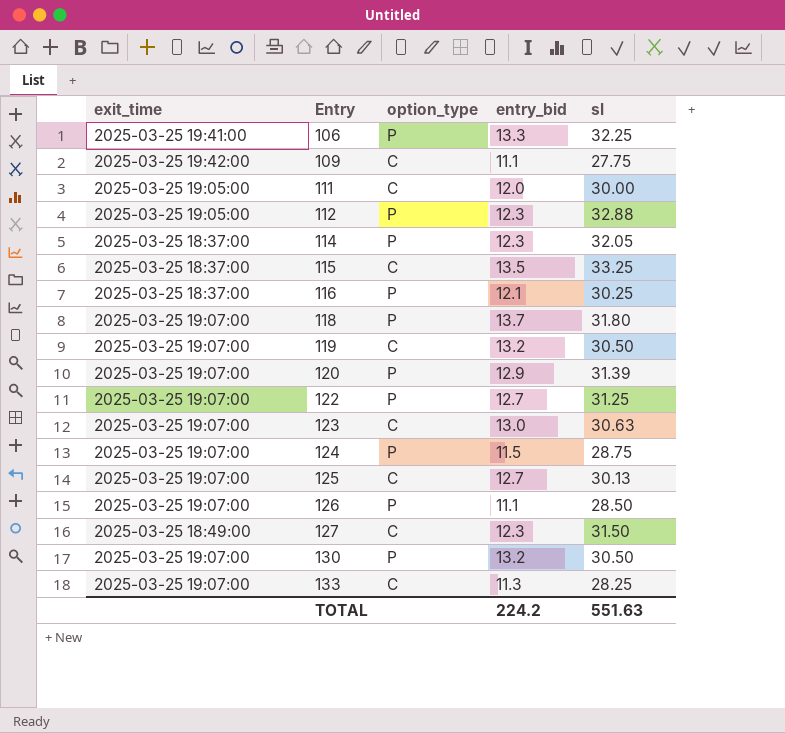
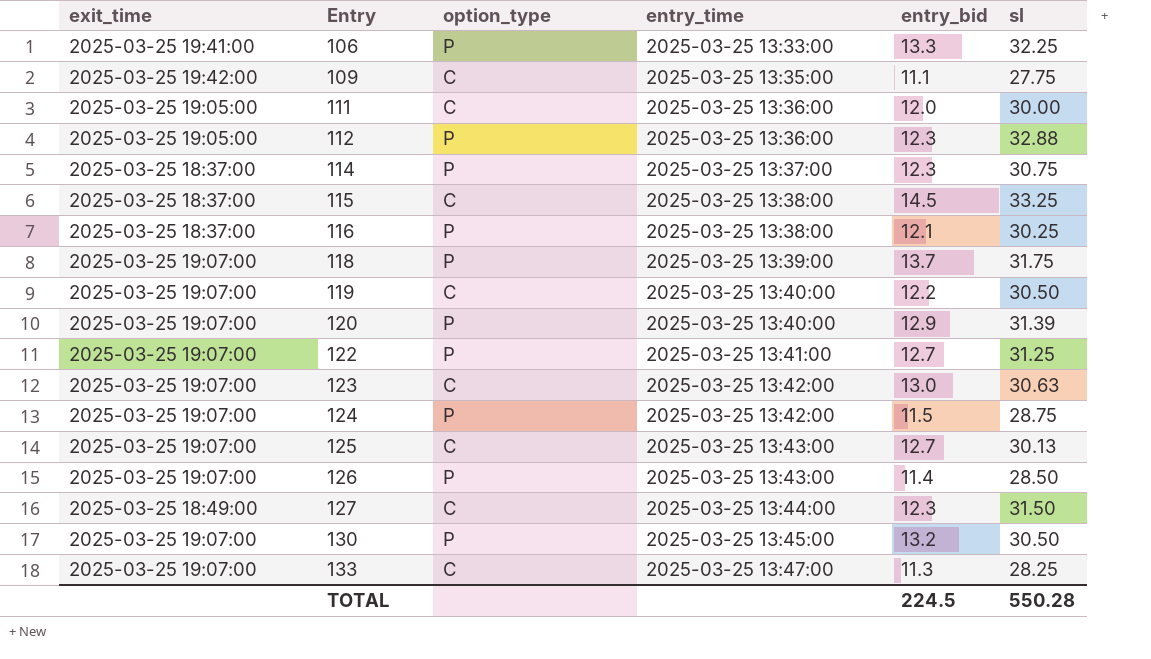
column entry_time | position: none -> 4
114 | sl: 32.05 -> 30.75
115 | entry_bid: 13.5 -> 14.5
118 | sl: 31.80 -> 31.75
119 | entry_bid: 13.2 -> 12.2
126 | entry_bid: 11.1 -> 11.4
TOTAL | entry_bid: 224.2 -> 224.5
TOTAL | sl: 551.63 -> 550.28

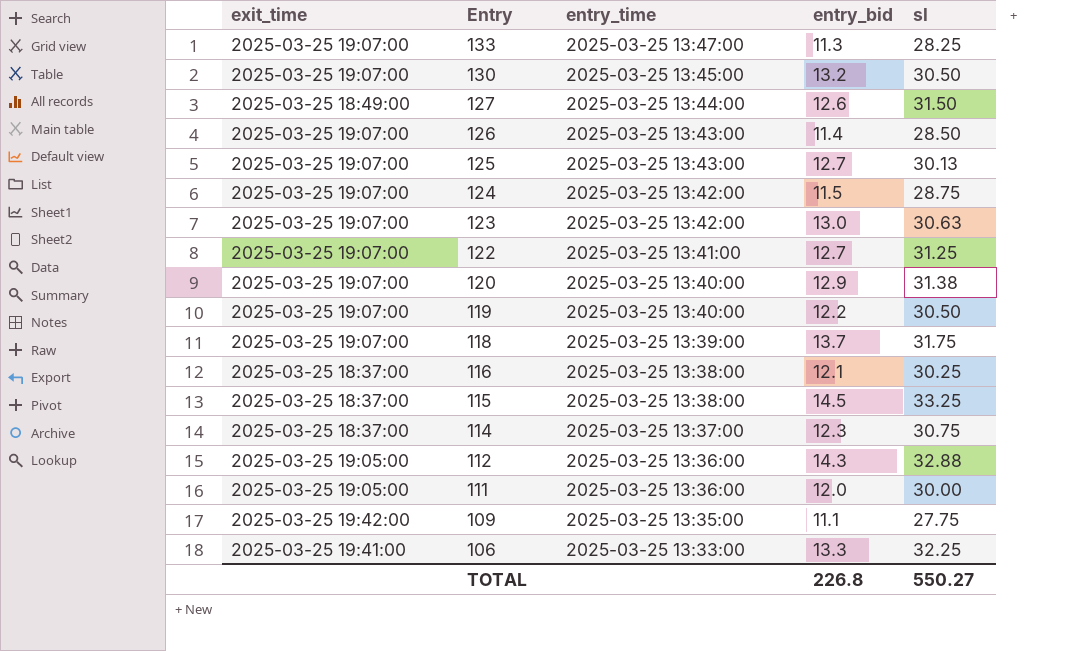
row order: Entry ascending -> Entry descending
column option_type | position: 3 -> none
127 | entry_bid: 12.3 -> 12.6
120 | sl: 31.39 -> 31.38
112 | entry_bid: 12.3 -> 14.3
TOTAL | entry_bid: 224.5 -> 226.8
TOTAL | sl: 550.28 -> 550.27

